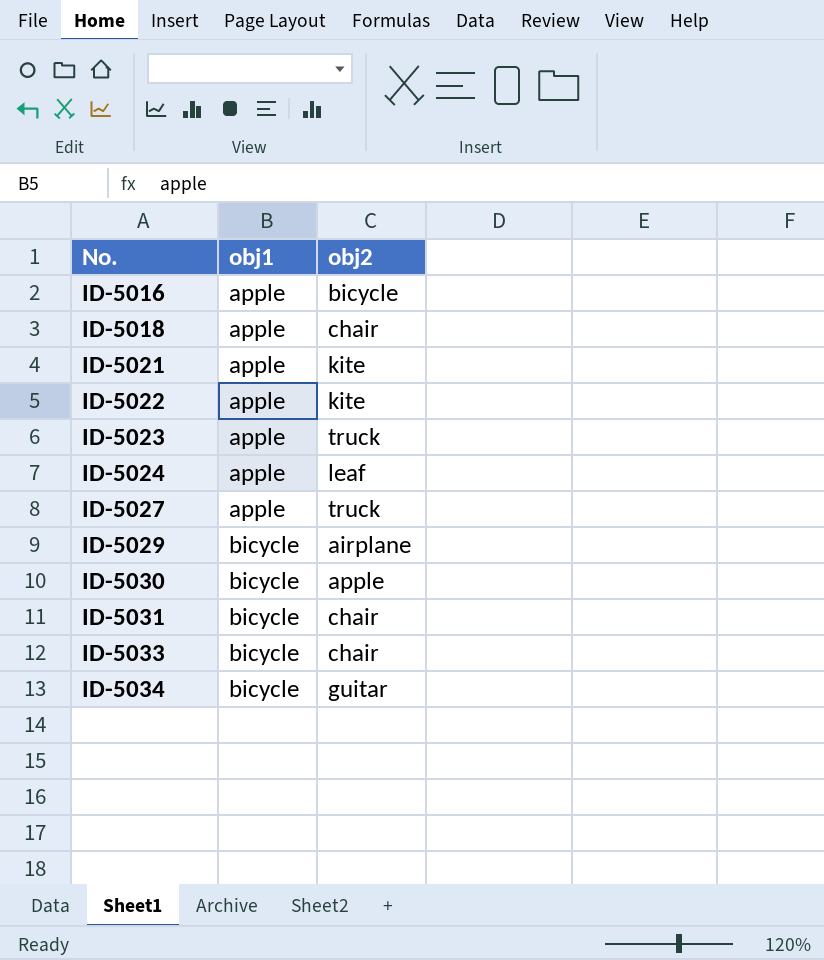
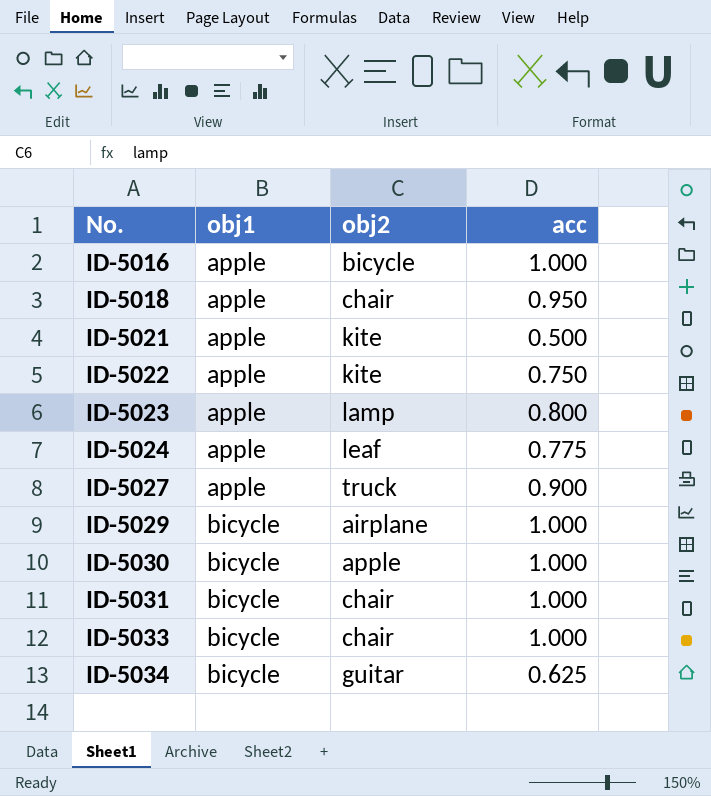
column acc | position: none -> 4
ID-5023 | obj2: truck -> lamp

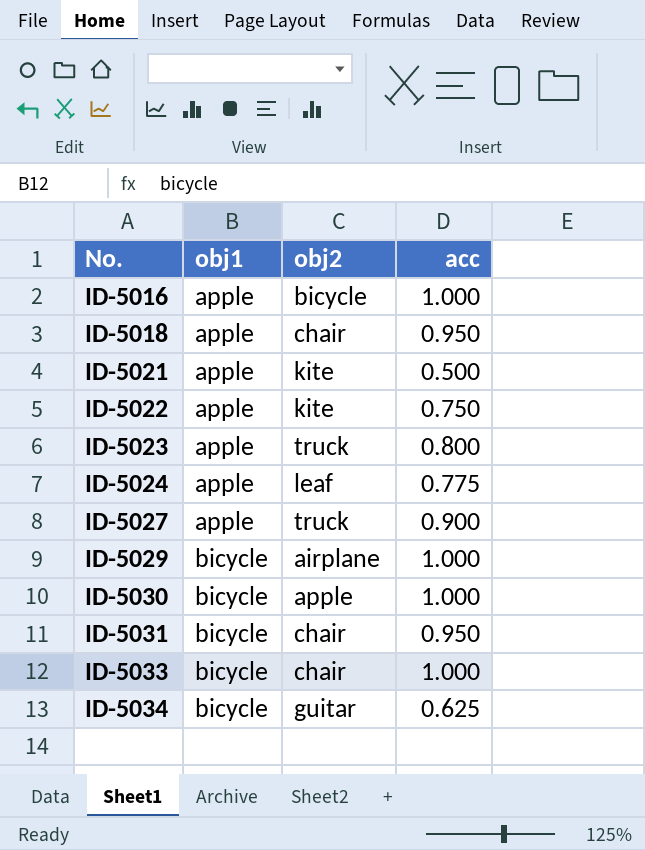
ID-5023 | obj2: lamp -> truck
ID-5031 | acc: 1.000 -> 0.950

